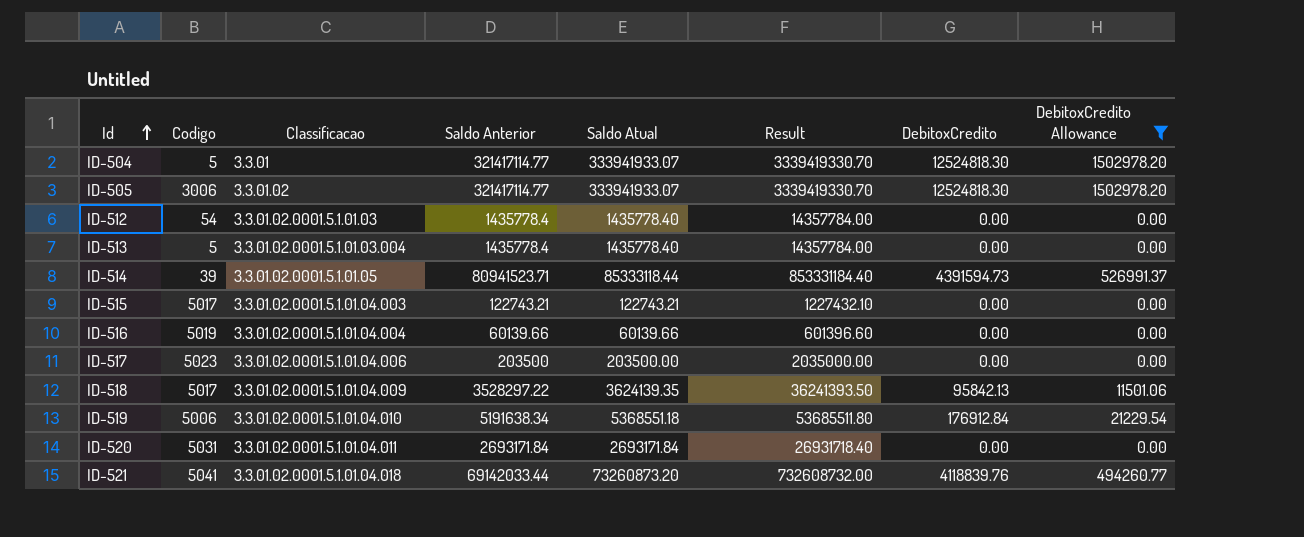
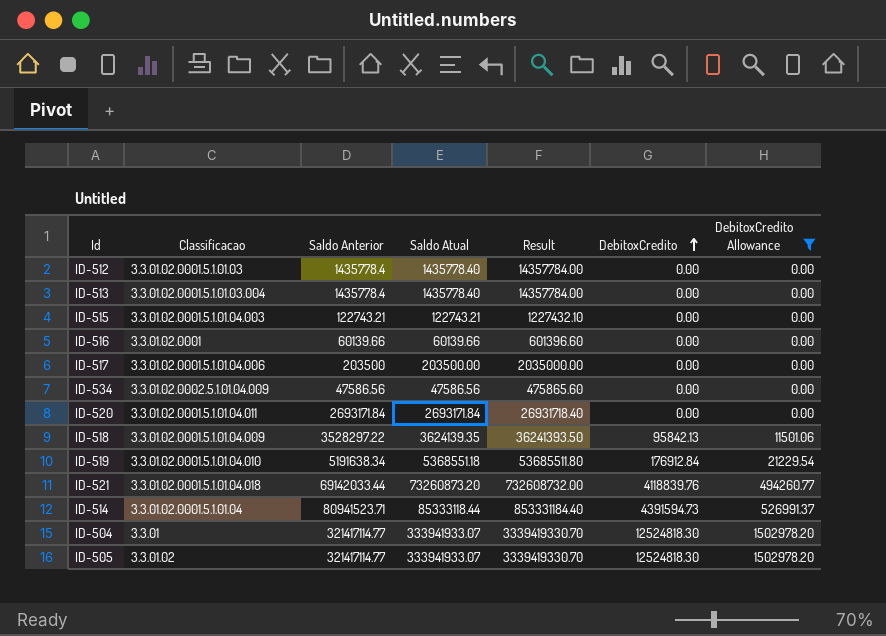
row order: Id ascending -> DebitoxCredito ascending
column Codigo | position: 2 -> none
ID-516 | Classificacao: 3.3.01.02.0001.5.1.01.04.004 -> 3.3.01.02.0001
row ID-534: none -> 3.3.01.02.0002.5.1.01.04.009 | 47586.56 | 47586.56 | 475865.60 | 0.00 | 0.00
ID-514 | Classificacao: 3.3.01.02.0001.5.1.01.05 -> 3.3.01.02.0001.5.1.01.04

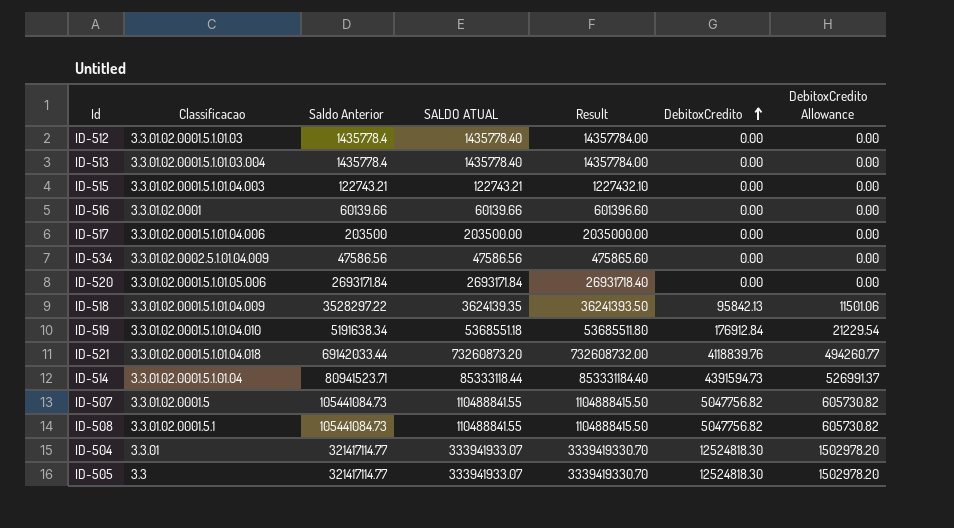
filter: DebitoxCredito Allowance != 605730.82 -> none
column name: Saldo Atual -> SALDO ATUAL
ID-520 | Classificacao: 3.3.01.02.0001.5.1.01.04.011 -> 3.3.01.02.0001.5.1.01.05.006
ID-505 | Classificacao: 3.3.01.02 -> 3.3

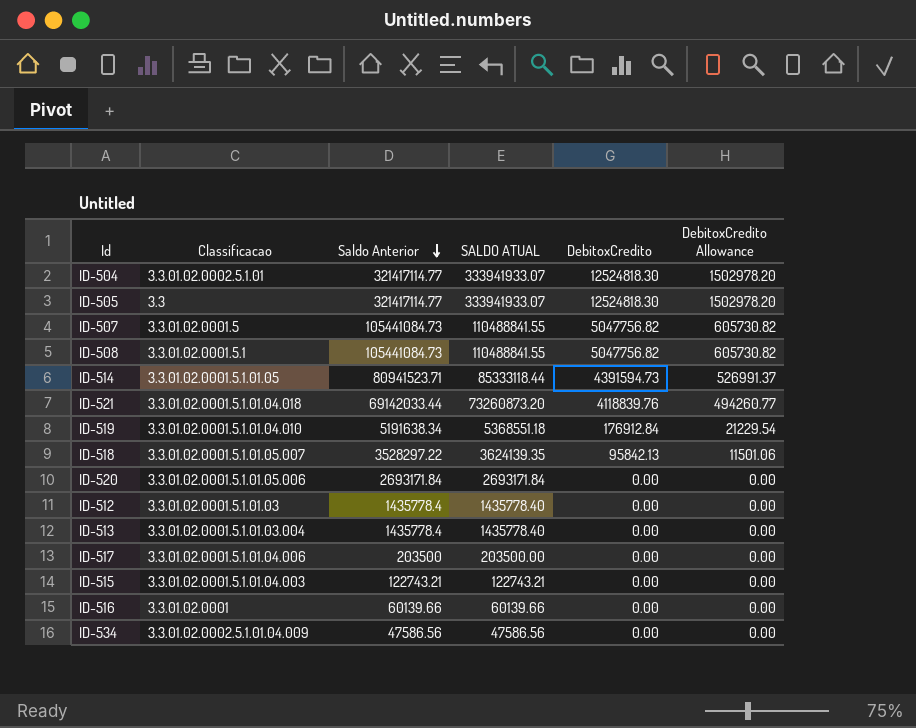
row order: DebitoxCredito ascending -> Saldo Anterior descending
column Result | formula: [SALDO ATUAL] * 10 -> none
ID-504 | Classificacao: 3.3.01 -> 3.3.01.02.0002.5.1.01
ID-514 | Classificacao: 3.3.01.02.0001.5.1.01.04 -> 3.3.01.02.0001.5.1.01.05
ID-518 | Classificacao: 3.3.01.02.0001.5.1.01.04.009 -> 3.3.01.02.0001.5.1.01.05.007

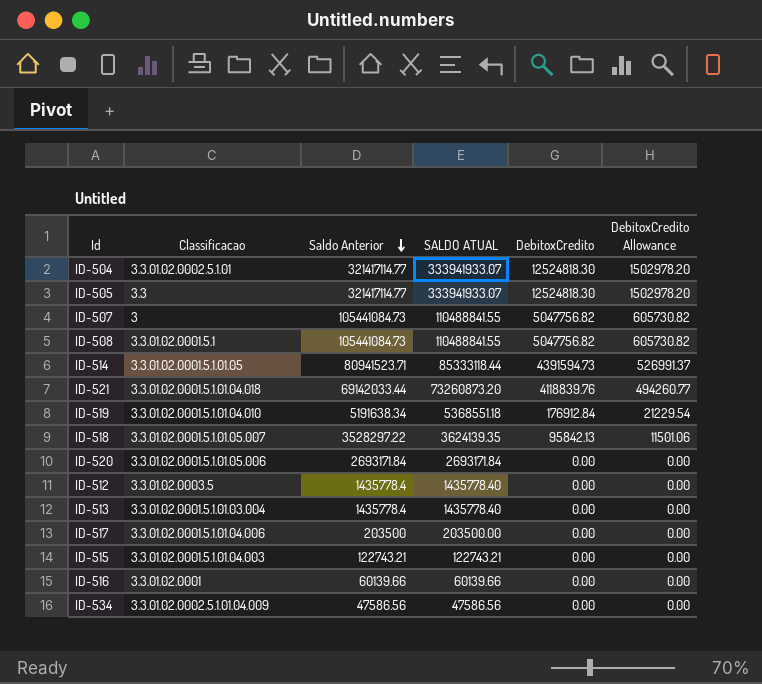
ID-507 | Classificacao: 3.3.01.02.0001.5 -> 3
ID-512 | Classificacao: 3.3.01.02.0001.5.1.01.03 -> 3.3.01.02.0003.5

